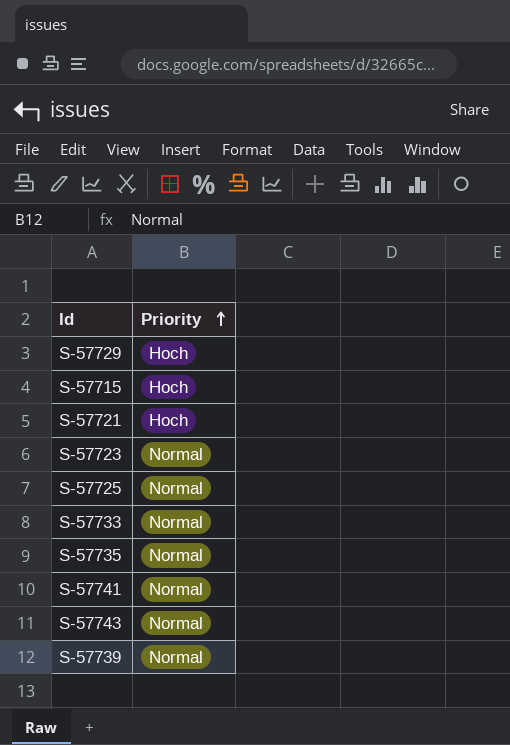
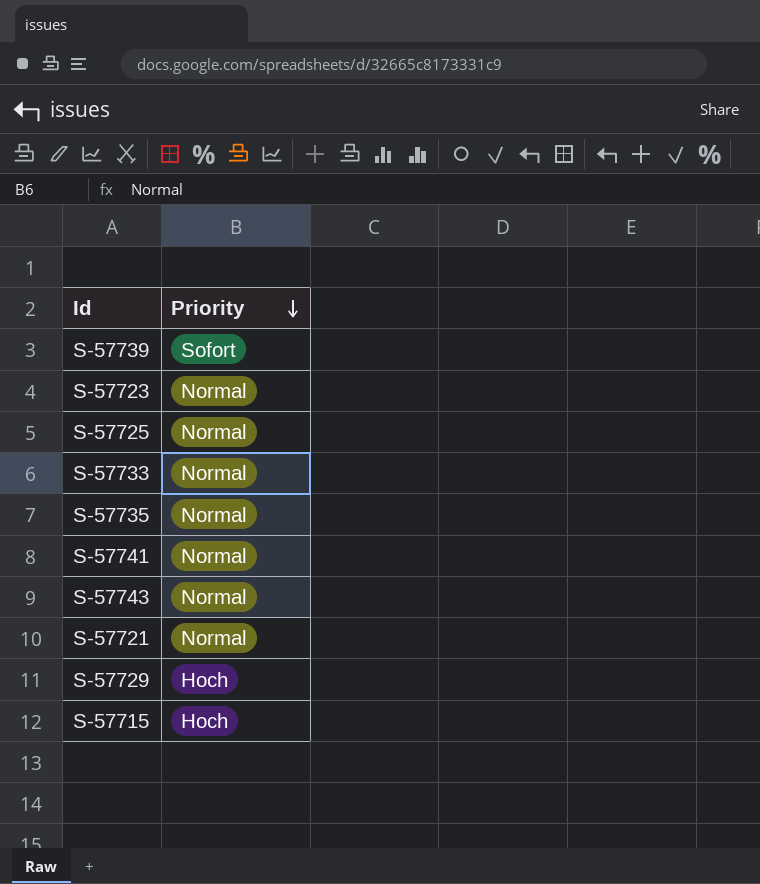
row order: Priority ascending -> Priority descending
S-57739 | Priority: Normal -> Sofort
S-57721 | Priority: Hoch -> Normal

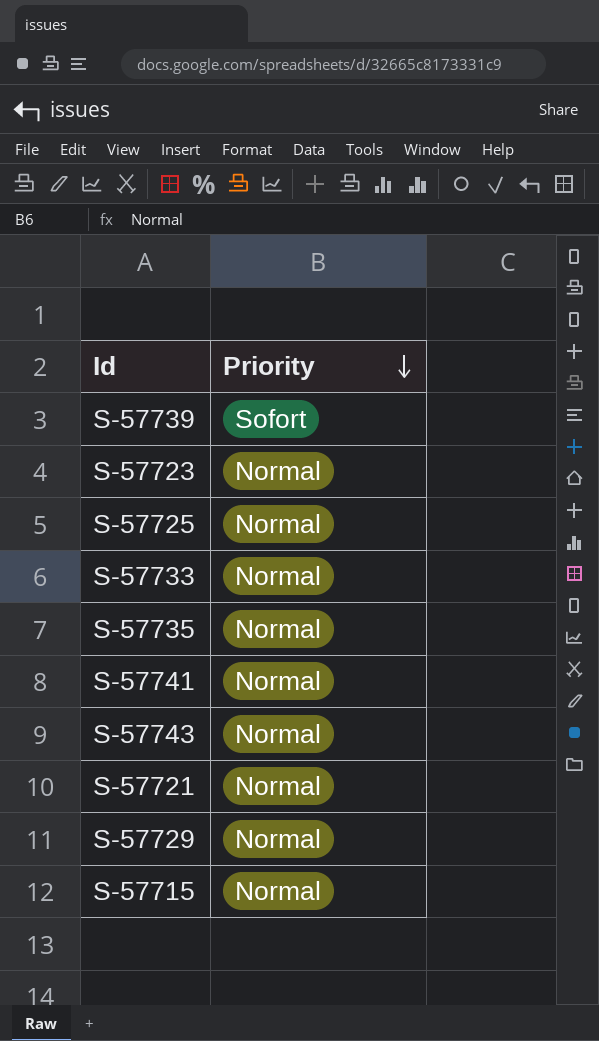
S-57729 | Priority: Hoch -> Normal
S-57715 | Priority: Hoch -> Normal

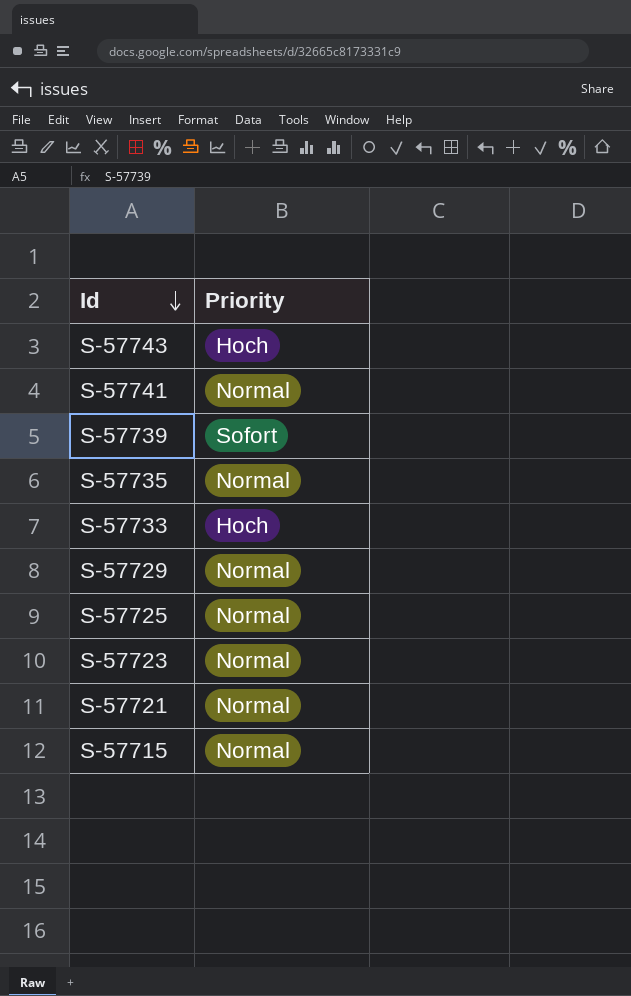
row order: Priority descending -> Id descending
S-57743 | Priority: Normal -> Hoch
S-57733 | Priority: Normal -> Hoch

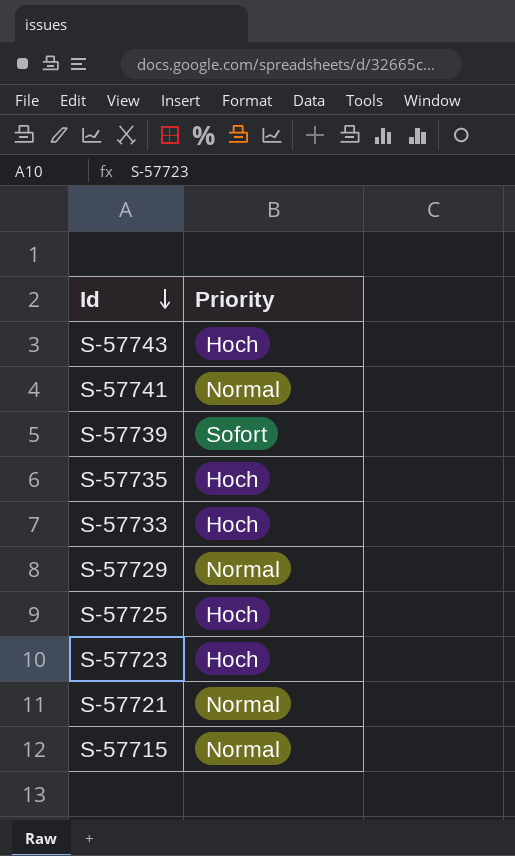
S-57735 | Priority: Normal -> Hoch
S-57725 | Priority: Normal -> Hoch
S-57723 | Priority: Normal -> Hoch

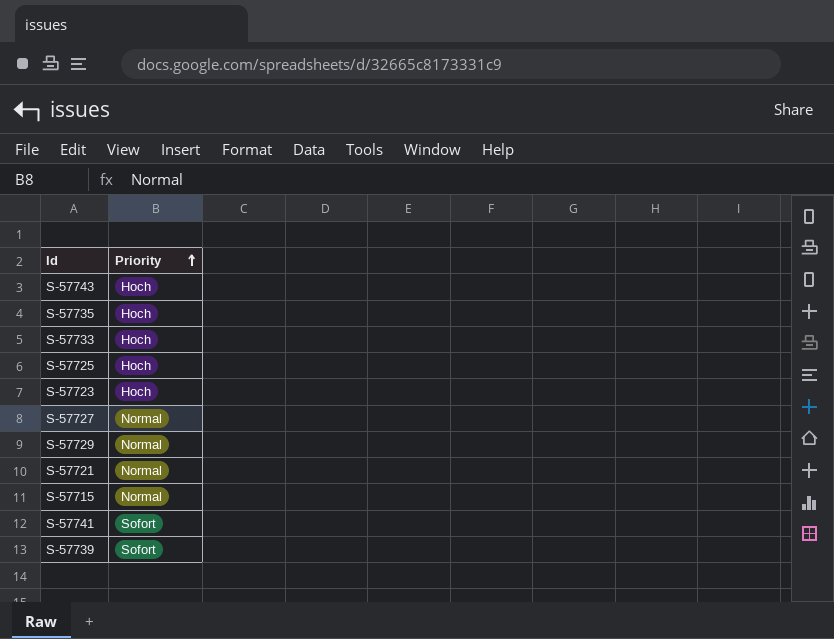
row order: Id descending -> Priority ascending
row S-57727: none -> Normal
S-57741 | Priority: Normal -> Sofort

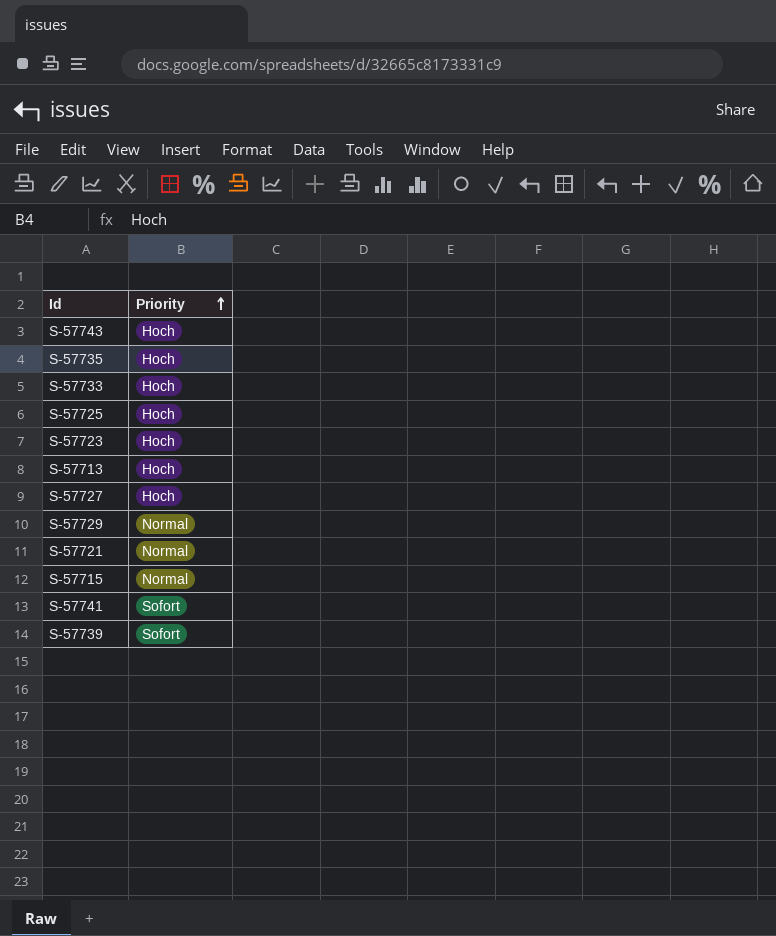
row S-57713: none -> Hoch
S-57727 | Priority: Normal -> Hoch

